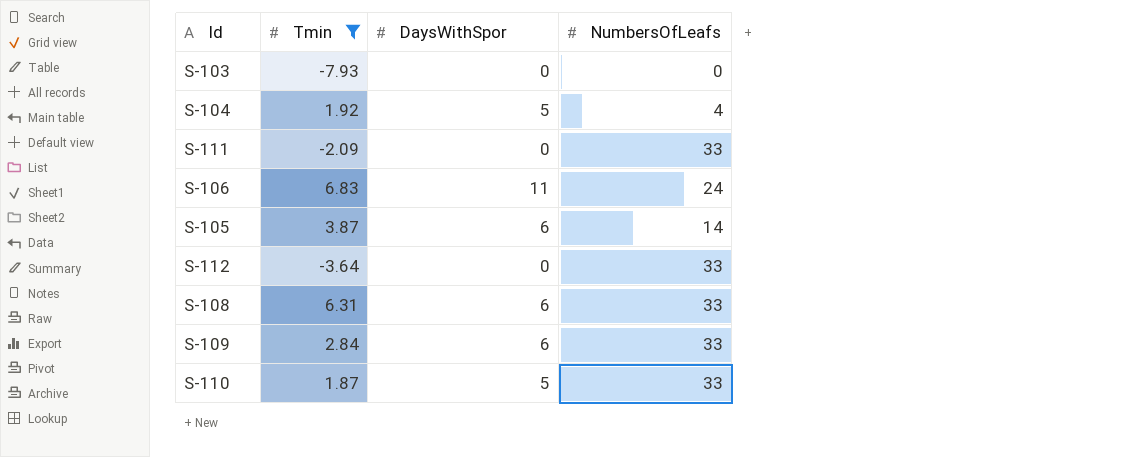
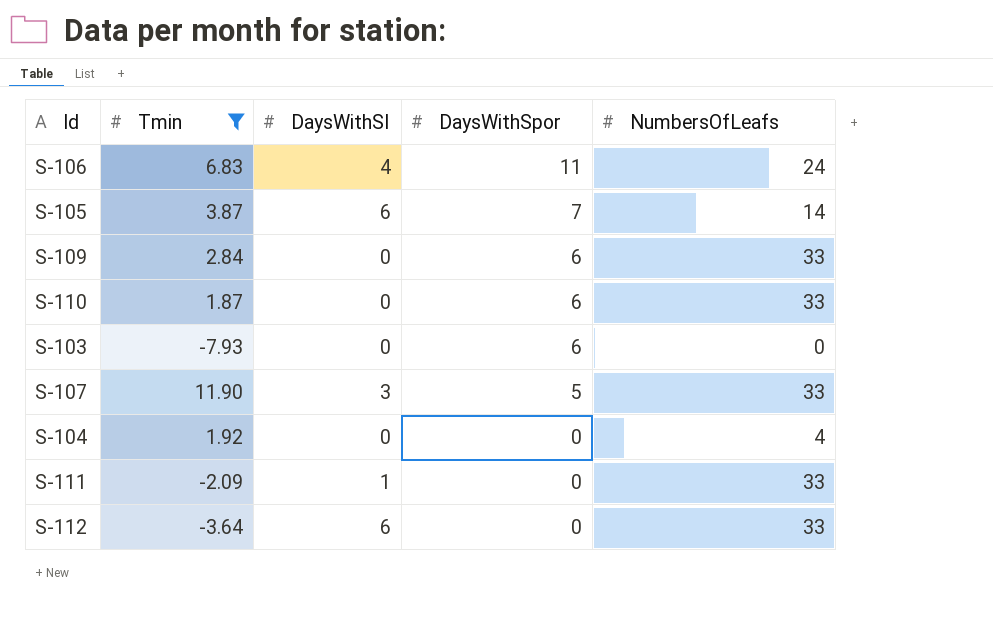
row order: none -> DaysWithSpor descending
column DaysWithSI | position: none -> 3
row S-108: 6.31 | 6 | 33 -> none
S-105 | DaysWithSpor: 6 -> 7
S-110 | DaysWithSpor: 5 -> 6
S-103 | DaysWithSpor: 0 -> 6
row S-107: none -> 11.90 | 3 | 5 | 33
S-104 | DaysWithSpor: 5 -> 0

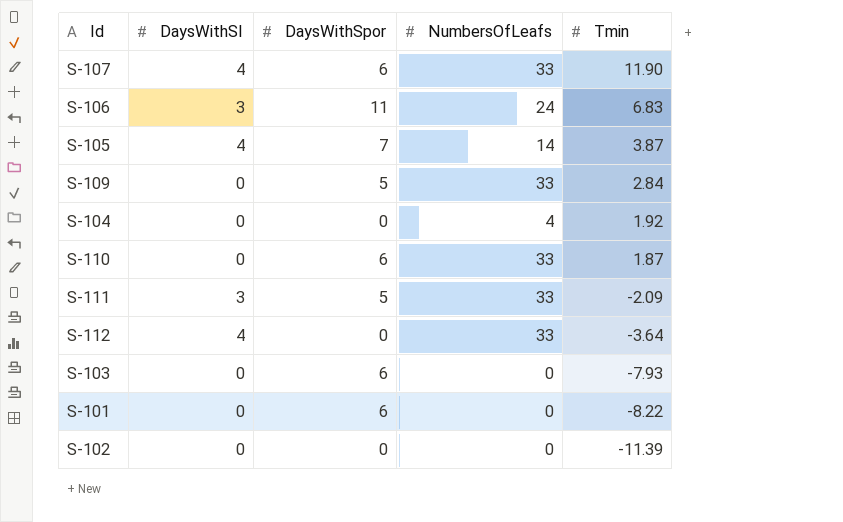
filter: Tmin >= -7.93 -> none
row order: DaysWithSpor descending -> Tmin descending
column Tmin | position: 2 -> 5
S-107 | DaysWithSI: 3 -> 4
S-107 | DaysWithSpor: 5 -> 6
S-106 | DaysWithSI: 4 -> 3
S-105 | DaysWithSI: 6 -> 4
S-109 | DaysWithSpor: 6 -> 5
S-111 | DaysWithSI: 1 -> 3
S-111 | DaysWithSpor: 0 -> 5
S-112 | DaysWithSI: 6 -> 4

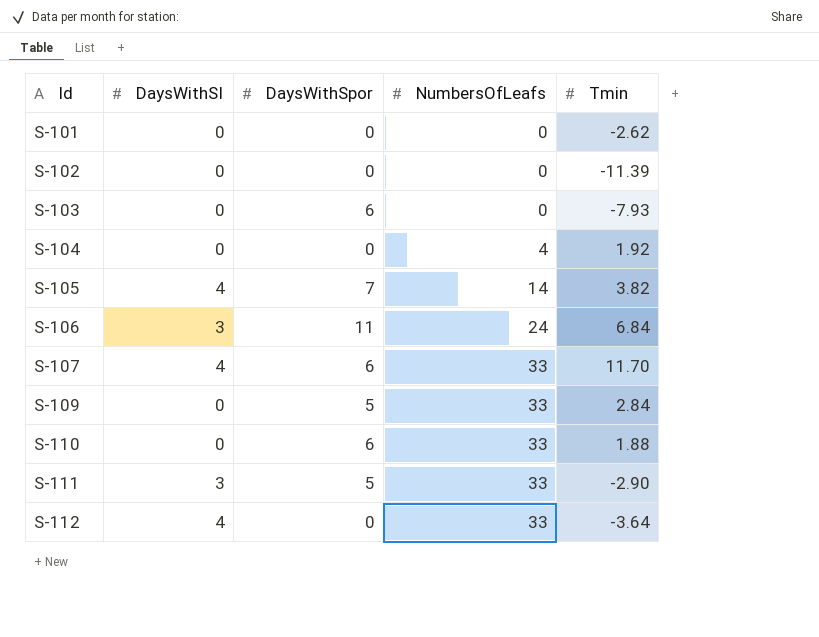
row order: Tmin descending -> Id ascending
S-101 | DaysWithSpor: 6 -> 0
S-101 | Tmin: -8.22 -> -2.62
S-105 | Tmin: 3.87 -> 3.82
S-106 | Tmin: 6.83 -> 6.84
S-107 | Tmin: 11.90 -> 11.70
S-110 | Tmin: 1.87 -> 1.88
S-111 | Tmin: -2.09 -> -2.90

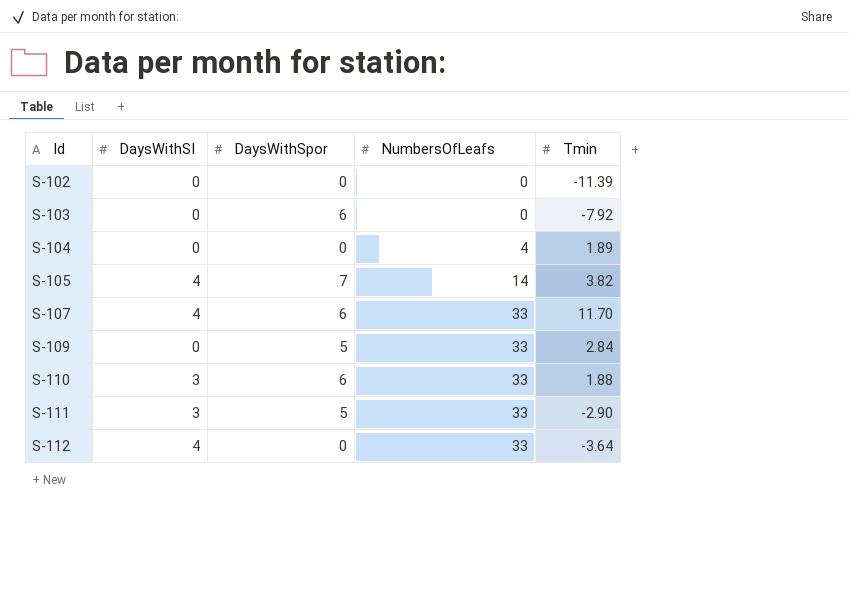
row S-101: 0 | 0 | 0 | -2.62 -> none
row S-106: 3 | 11 | 24 | 6.84 -> none
S-103 | Tmin: -7.93 -> -7.92
S-104 | Tmin: 1.92 -> 1.89
S-110 | DaysWithSI: 0 -> 3

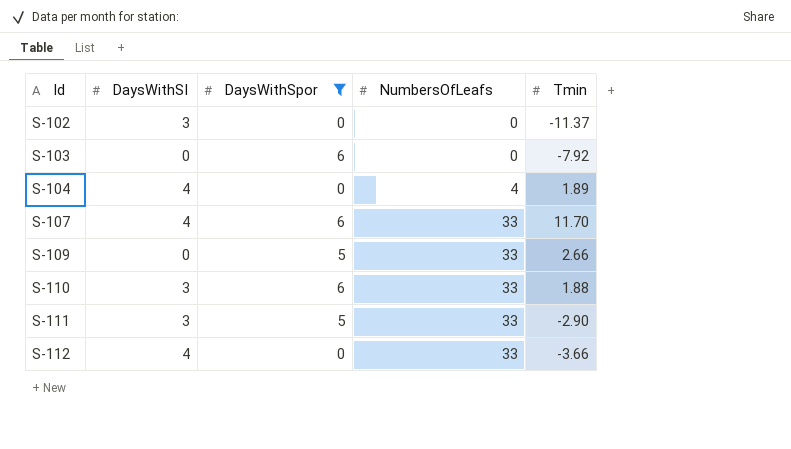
filter: none -> DaysWithSpor != 7
S-102 | DaysWithSI: 0 -> 3
S-102 | Tmin: -11.39 -> -11.37
S-104 | DaysWithSI: 0 -> 4
S-109 | Tmin: 2.84 -> 2.66
S-112 | Tmin: -3.64 -> -3.66

